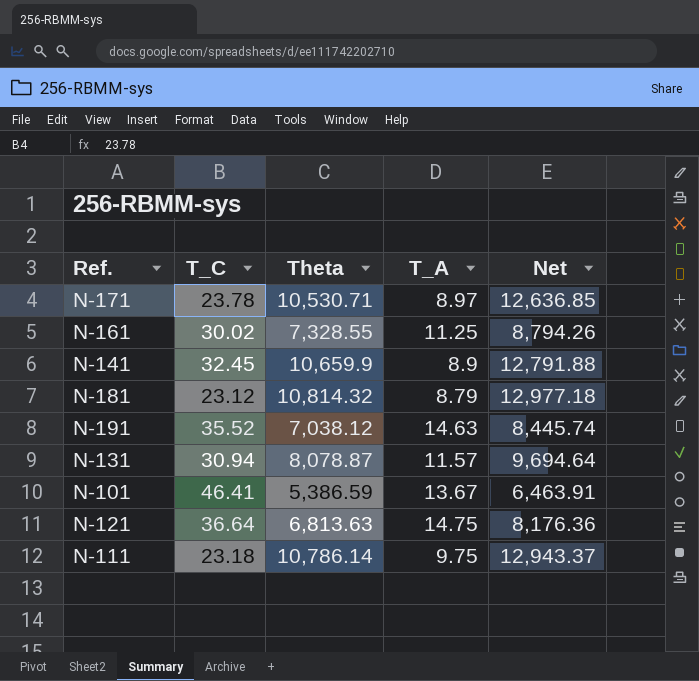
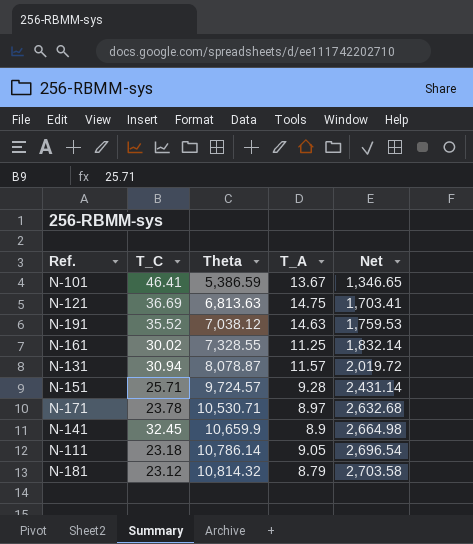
row order: none -> Theta ascending
column Net | formula: [Theta] * 1.2 -> [Theta] * 0.25
N-121 | T_C: 36.64 -> 36.69
row N-151: none -> 25.71 | 9,724.57 | 9.28 | 2,431.14
N-111 | T_A: 9.75 -> 9.05

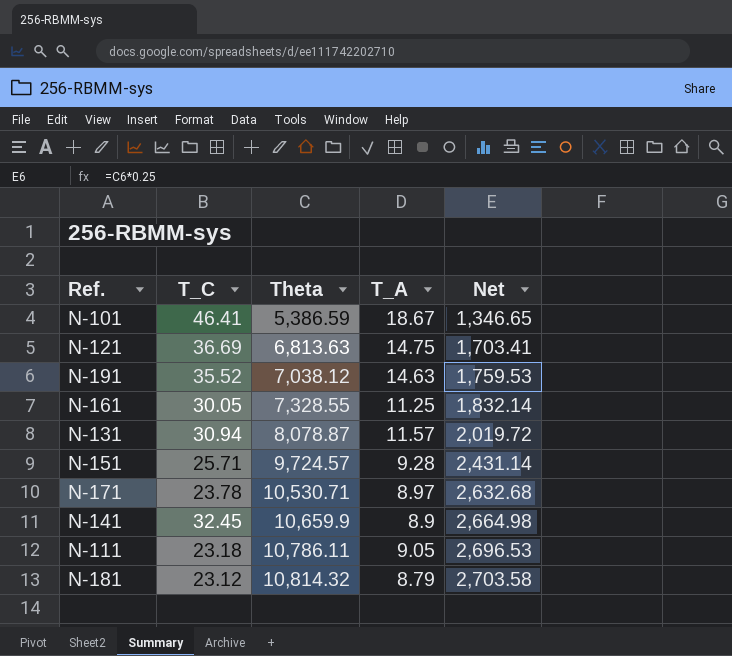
N-101 | T_A: 13.67 -> 18.67
N-161 | T_C: 30.02 -> 30.05
N-111 | Theta: 10,786.14 -> 10,786.11
N-111 | Net: 2,696.54 -> 2,696.53

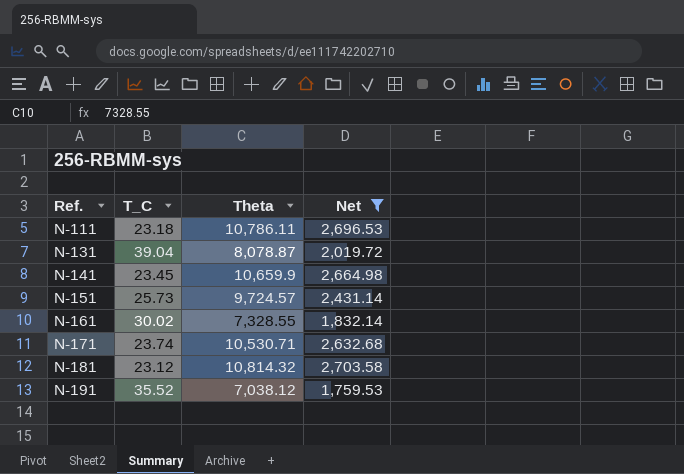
filter: none -> Net >= 1,759.53
row order: Theta ascending -> Ref. ascending
column T_A | position: 4 -> none
N-131 | T_C: 30.94 -> 39.04
N-141 | T_C: 32.45 -> 23.45
N-151 | T_C: 25.71 -> 25.73
N-161 | T_C: 30.05 -> 30.02
N-171 | T_C: 23.78 -> 23.74

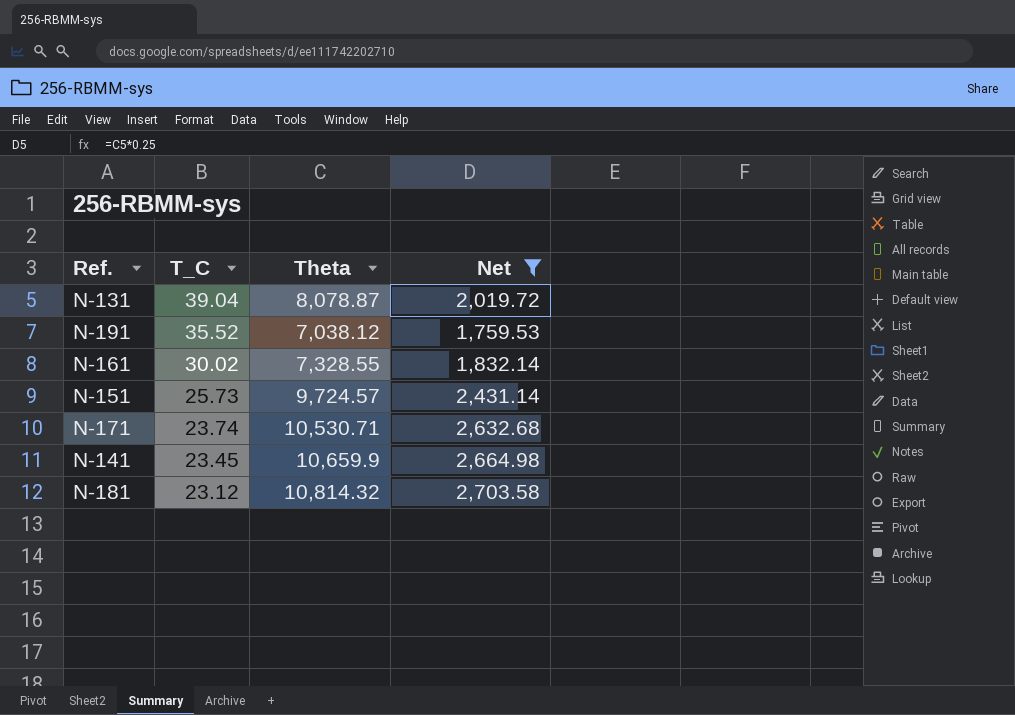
row order: Ref. ascending -> T_C descending
row N-111: 23.18 | 10,786.11 | 2,696.53 -> none

